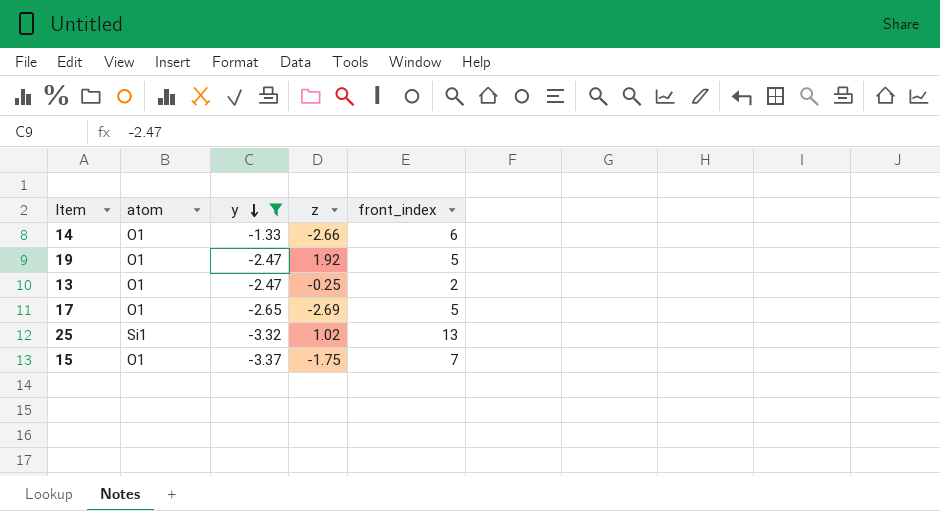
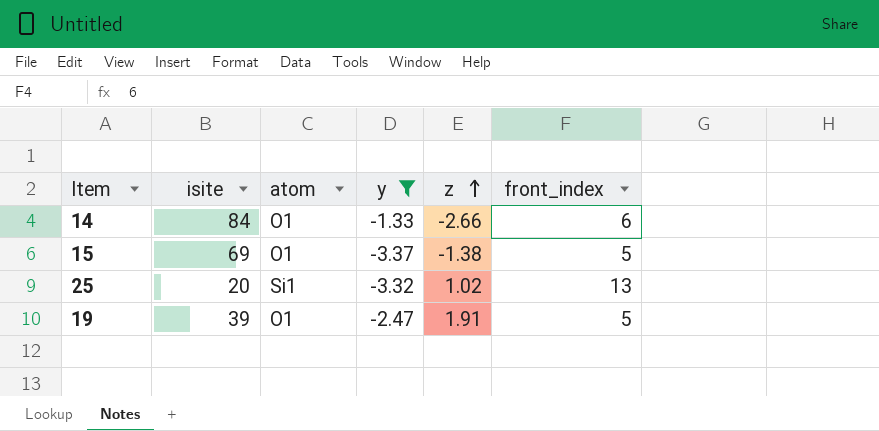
row order: y descending -> z ascending
column isite | position: none -> 2
row 13: O1 | -2.47 | -0.25 | 2 -> none
row 17: O1 | -2.65 | -2.69 | 5 -> none
15 | z: -1.75 -> -1.38
15 | front_index: 7 -> 5
19 | z: 1.92 -> 1.91

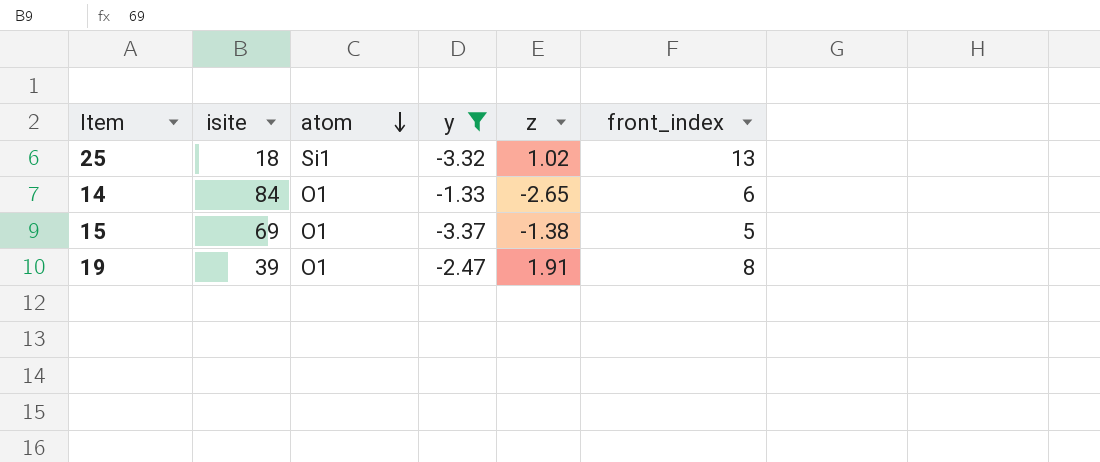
row order: z ascending -> atom descending
25 | isite: 20 -> 18
14 | z: -2.66 -> -2.65
19 | front_index: 5 -> 8

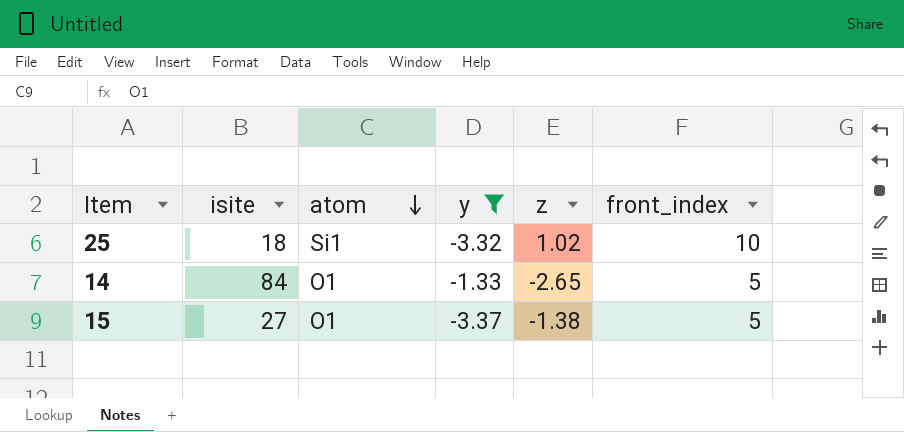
row 19: 39 | O1 | -2.47 | 1.91 | 8 -> none
25 | front_index: 13 -> 10
14 | front_index: 6 -> 5
15 | isite: 69 -> 27

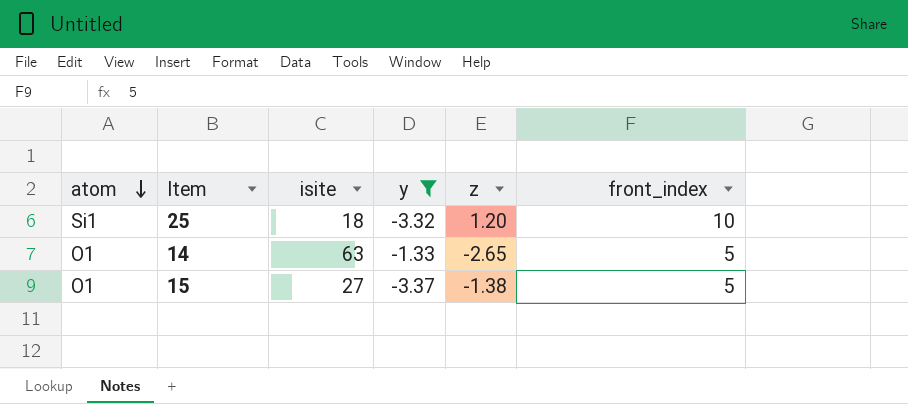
column atom | position: 3 -> 1
25 | z: 1.02 -> 1.20
14 | isite: 84 -> 63

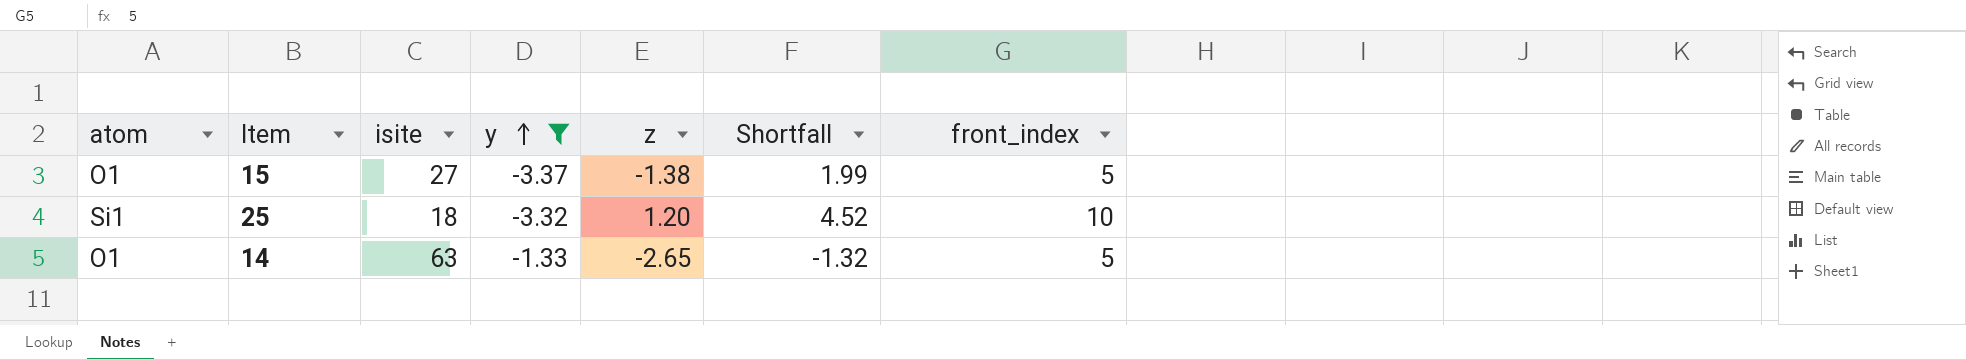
row order: atom descending -> y ascending
column Shortfall | formula: none -> [z] - [y]

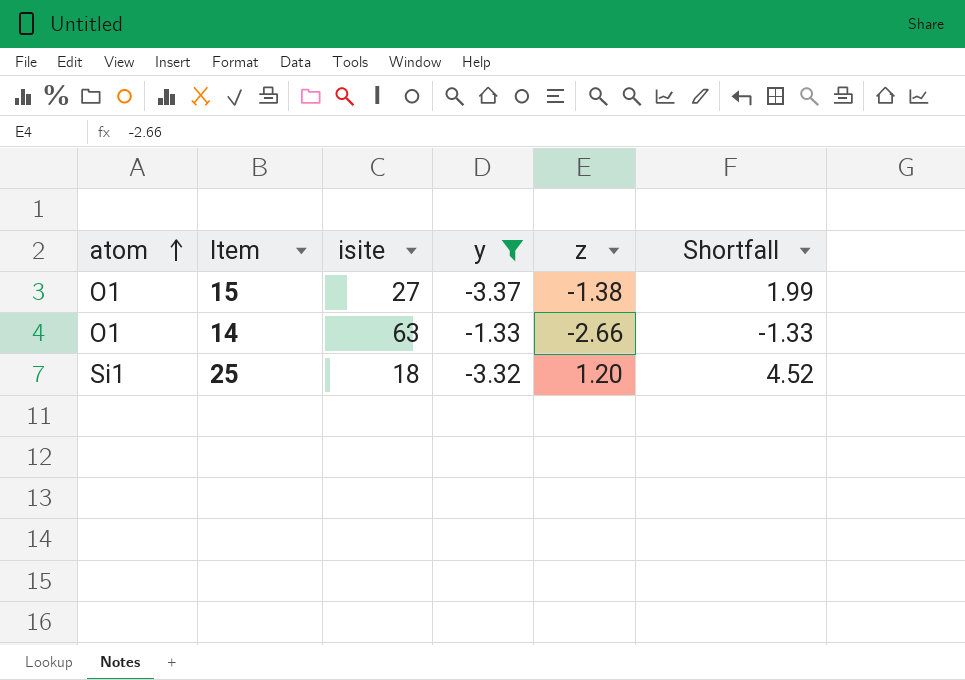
row order: y ascending -> atom ascending
column front_index | position: 7 -> none
14 | z: -2.65 -> -2.66
14 | Shortfall: -1.32 -> -1.33

